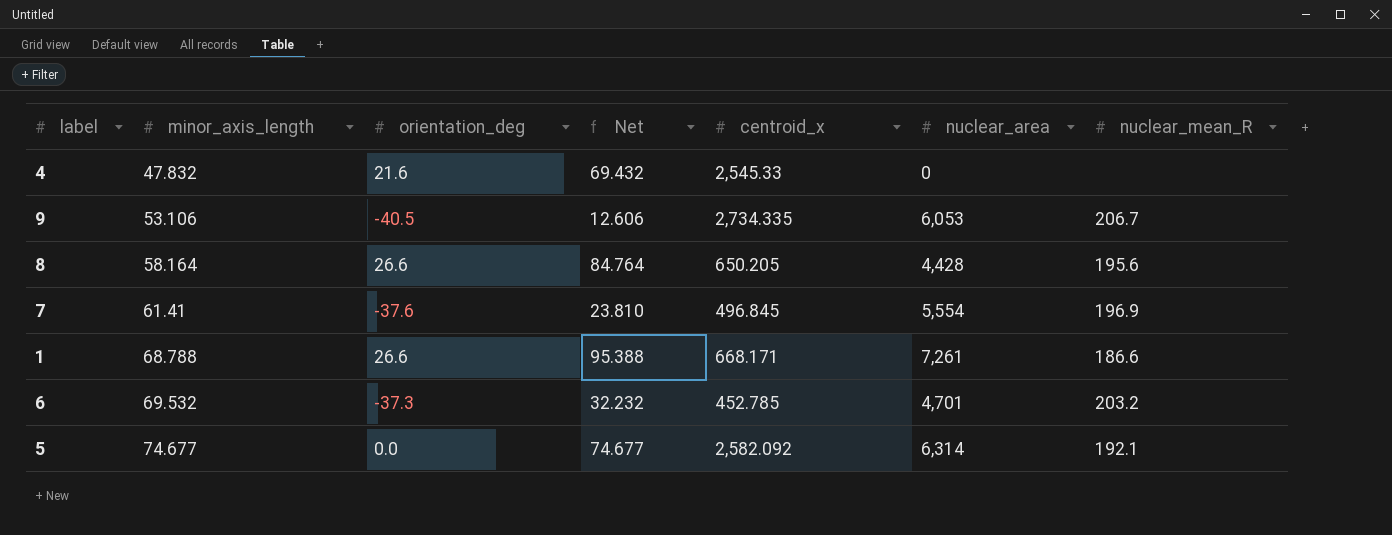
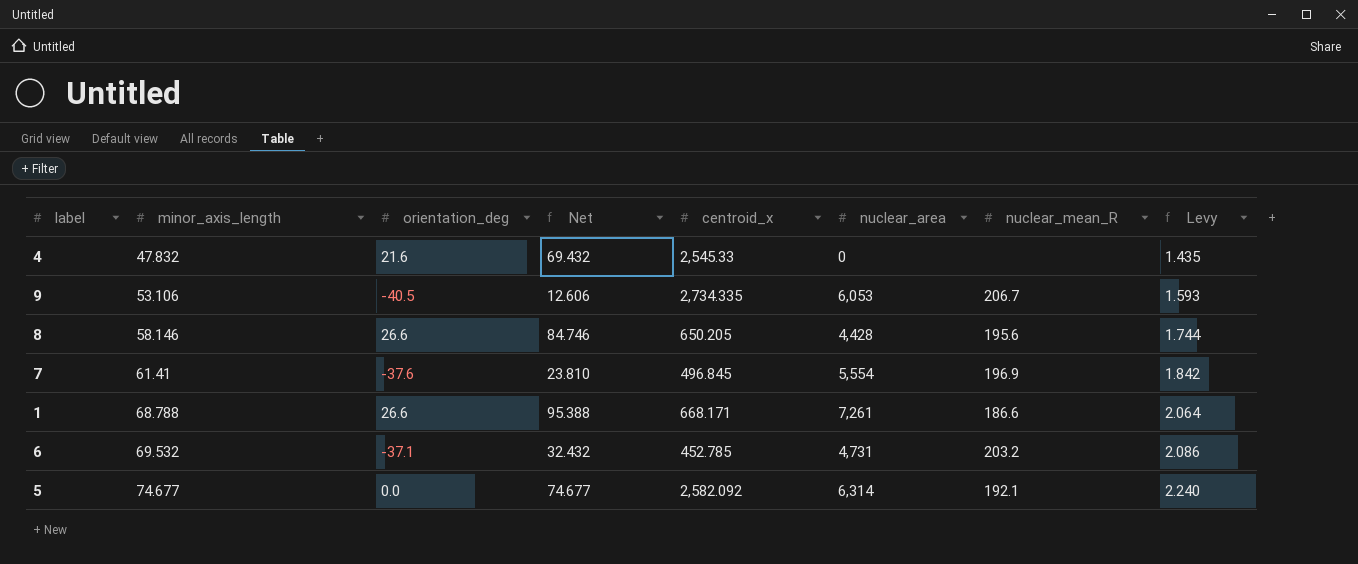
column Levy | formula: none -> [minor_axis_length] * 0.03
8 | minor_axis_length: 58.164 -> 58.146
8 | Net: 84.764 -> 84.746
6 | orientation_deg: -37.3 -> -37.1
6 | Net: 32.232 -> 32.432
6 | nuclear_area: 4,701 -> 4,731

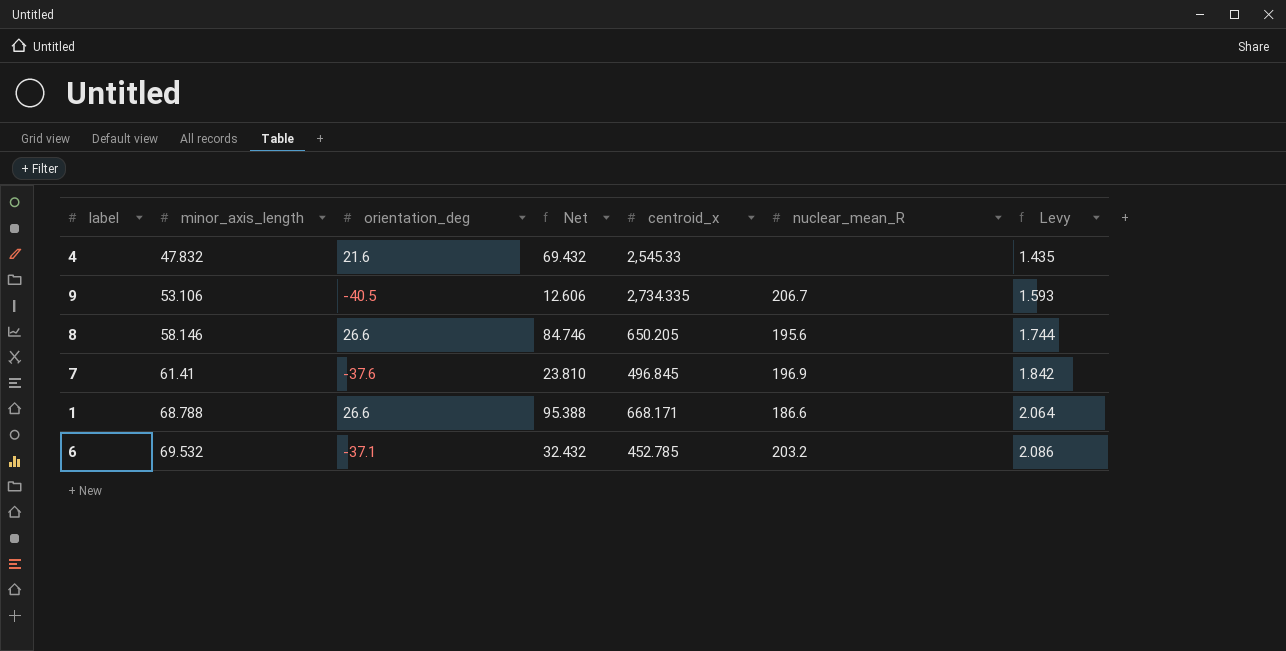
column nuclear_area | position: 6 -> none
row 5: 74.677 | 0.0 | 74.677 | 2,582.092 | 6,314 | 192.1 | 2.240 -> none

